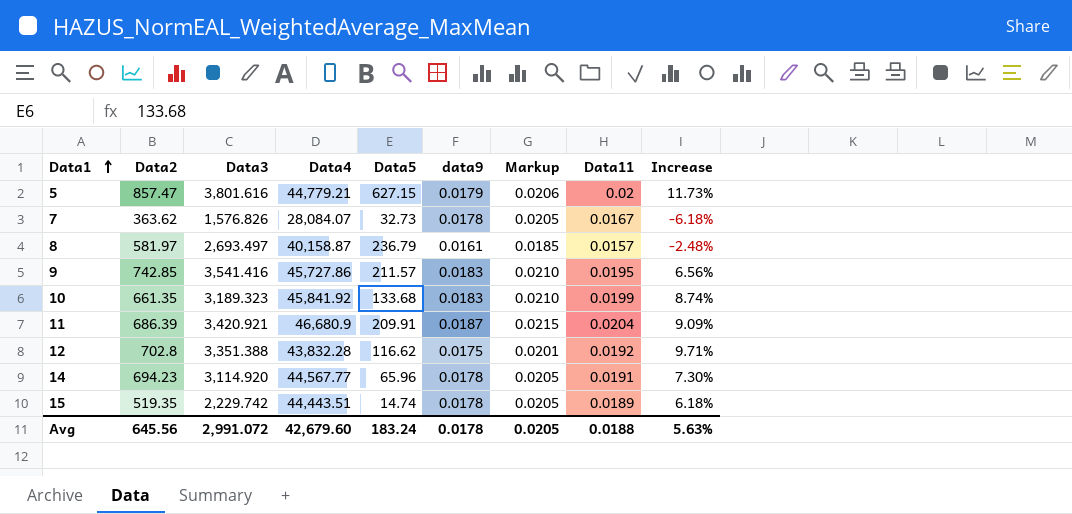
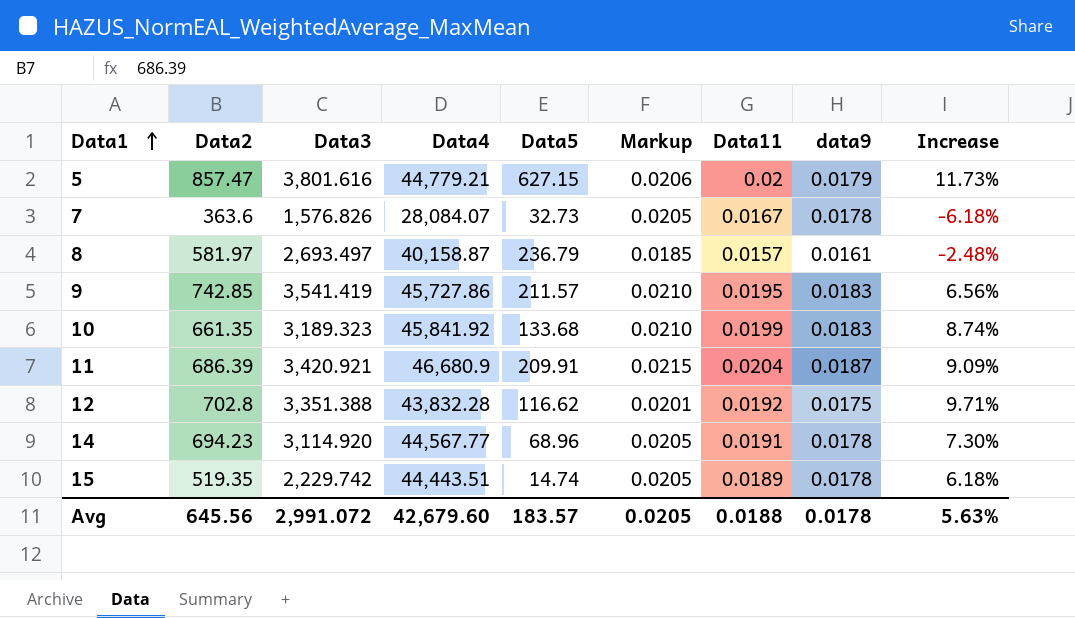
column data9 | position: 6 -> 8
7 | Data2: 363.62 -> 363.6
9 | Data3: 3,541.416 -> 3,541.419
14 | Data5: 65.96 -> 68.96
Avg | Data5: 183.24 -> 183.57

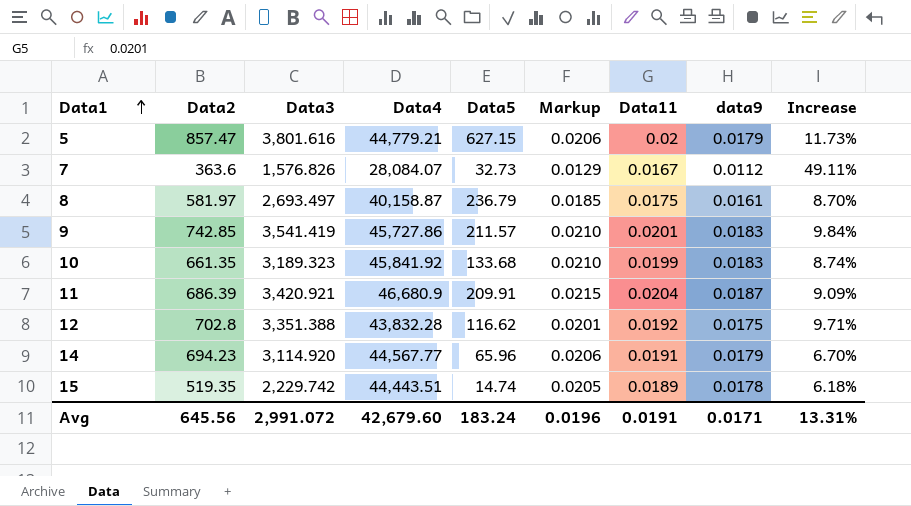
7 | Markup: 0.0205 -> 0.0129
7 | data9: 0.0178 -> 0.0112
7 | Increase: -6.18% -> 49.11%
8 | Data11: 0.0157 -> 0.0175
8 | Increase: -2.48% -> 8.70%
9 | Data11: 0.0195 -> 0.0201
9 | Increase: 6.56% -> 9.84%
14 | Data5: 68.96 -> 65.96
14 | Markup: 0.0205 -> 0.0206
14 | data9: 0.0178 -> 0.0179
14 | Increase: 7.30% -> 6.70%
Avg | Data5: 183.57 -> 183.24
Avg | Markup: 0.0205 -> 0.0196
Avg | Data11: 0.0188 -> 0.0191
Avg | data9: 0.0178 -> 0.0171
Avg | Increase: 5.63% -> 13.31%

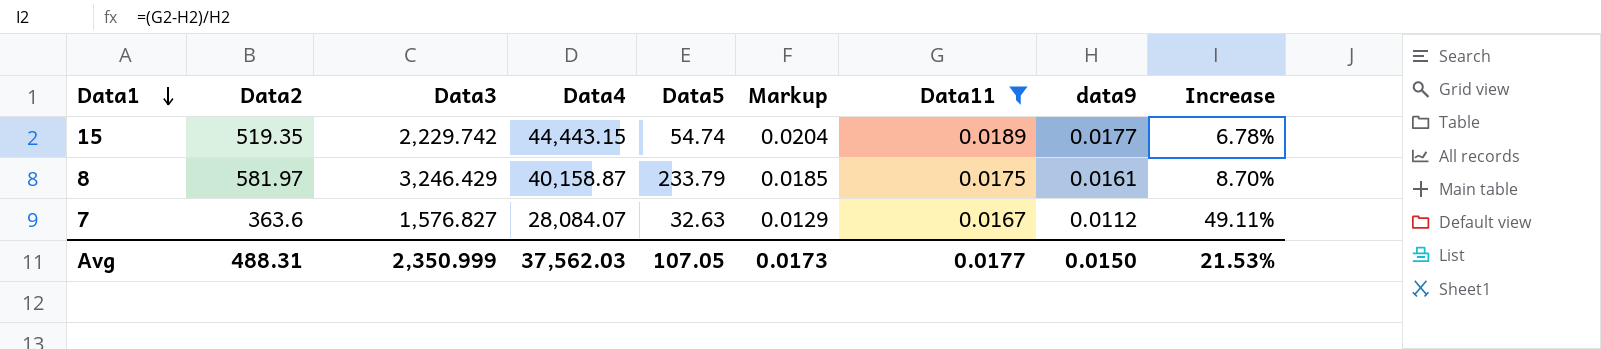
filter: none -> Data11 <= 0.0189
row order: Data1 ascending -> Data1 descending
15 | Data4: 44,443.51 -> 44,443.15
15 | Data5: 14.74 -> 54.74
15 | Markup: 0.0205 -> 0.0204
15 | data9: 0.0178 -> 0.0177
15 | Increase: 6.18% -> 6.78%
8 | Data3: 2,693.497 -> 3,246.429
8 | Data5: 236.79 -> 233.79
7 | Data3: 1,576.826 -> 1,576.827
7 | Data5: 32.73 -> 32.63
Avg | Data2: 645.56 -> 488.31
Avg | Data3: 2,991.072 -> 2,350.999
Avg | Data4: 42,679.60 -> 37,562.03
Avg | Data5: 183.24 -> 107.05
Avg | Markup: 0.0196 -> 0.0173
Avg | Data11: 0.0191 -> 0.0177
Avg | data9: 0.0171 -> 0.0150
Avg | Increase: 13.31% -> 21.53%

